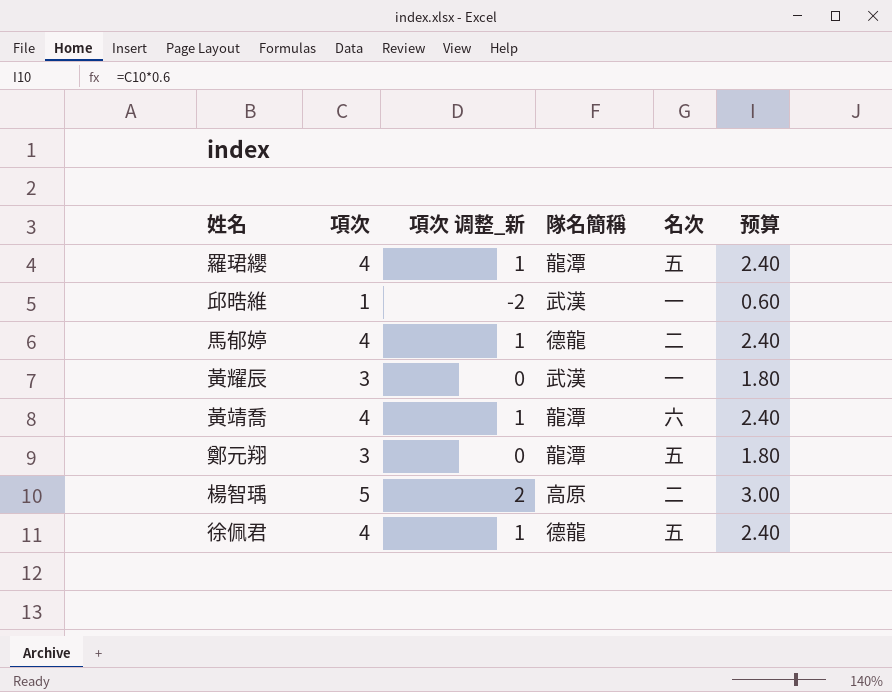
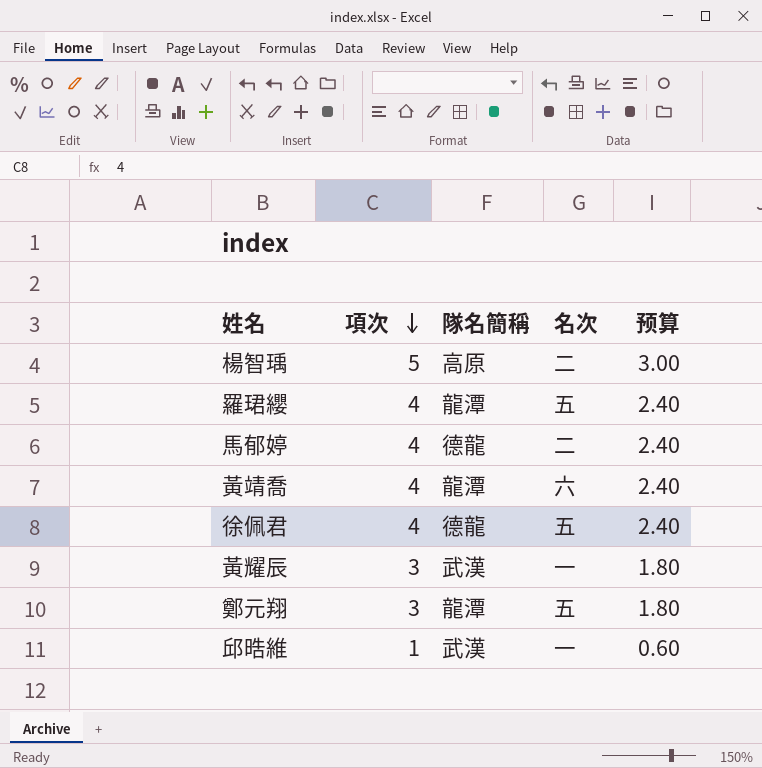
row order: none -> 項次 descending
column 項次 调整_新 | formula: [項次] - 3 -> none

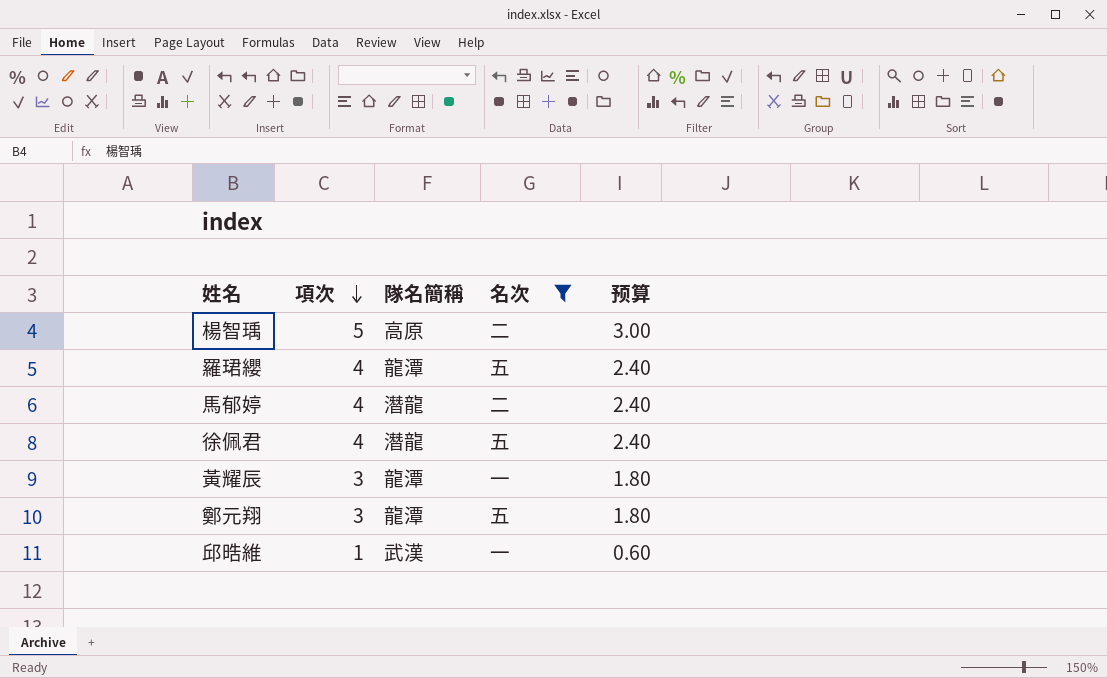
filter: none -> 名次 != 六
馬郁婷 | 隊名簡稱: 德龍 -> 潛龍
徐佩君 | 隊名簡稱: 德龍 -> 潛龍
黃耀辰 | 隊名簡稱: 武漢 -> 龍潭

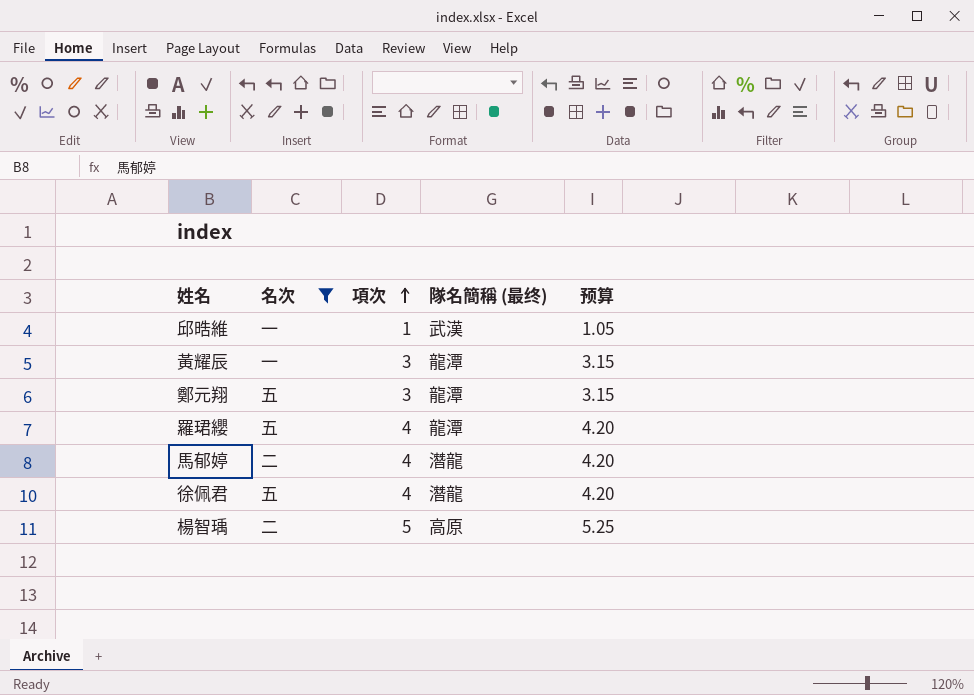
row order: 項次 descending -> 項次 ascending
column 名次 | position: 4 -> 2
column name: 隊名簡稱 -> 隊名簡稱 (最终)
column 预算 | formula: [項次] * 0.6 -> [項次] * 1.05

